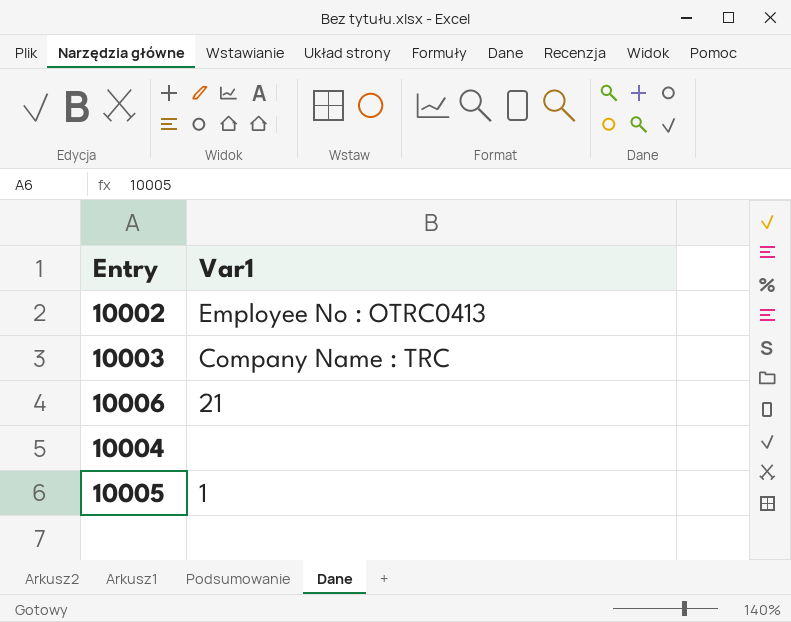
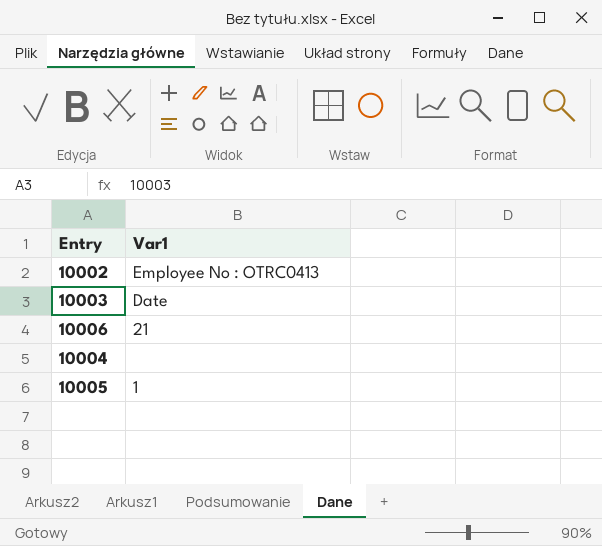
10003 | Var1: Company Name : TRC -> Date

